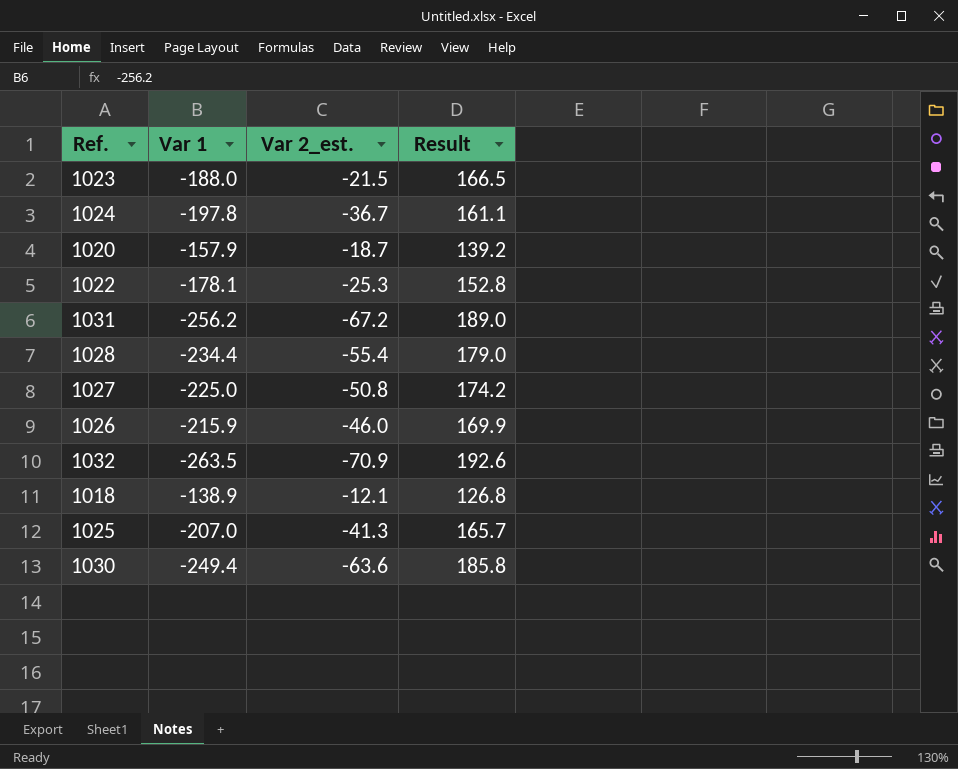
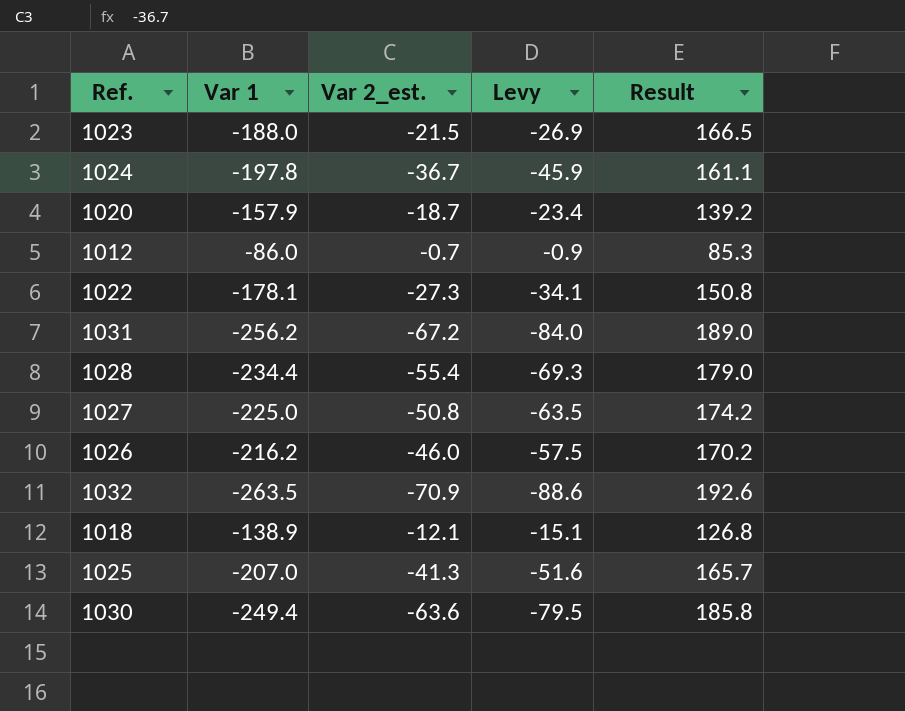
column Levy | formula: none -> [Var 2_est.] * 1.25
row 1012: none -> -86.0 | -0.7 | -0.9 | 85.3
1022 | Var 2_est.: -25.3 -> -27.3
1022 | Result: 152.8 -> 150.8
1026 | Var 1: -215.9 -> -216.2
1026 | Result: 169.9 -> 170.2

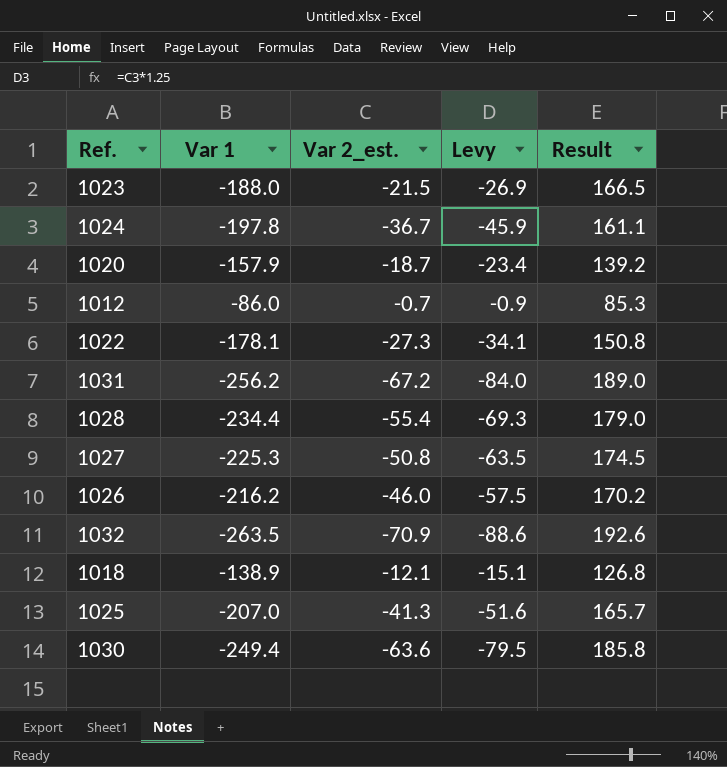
1027 | Var 1: -225.0 -> -225.3
1027 | Result: 174.2 -> 174.5

